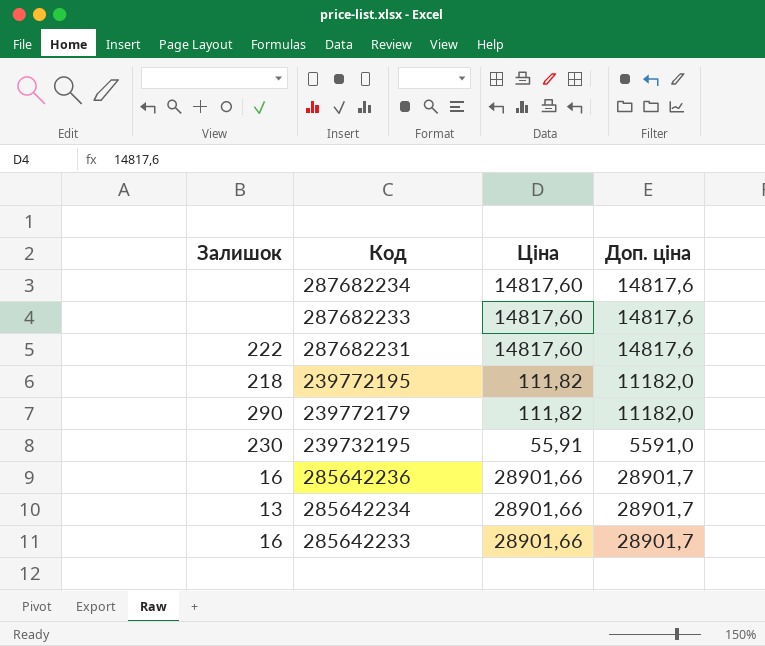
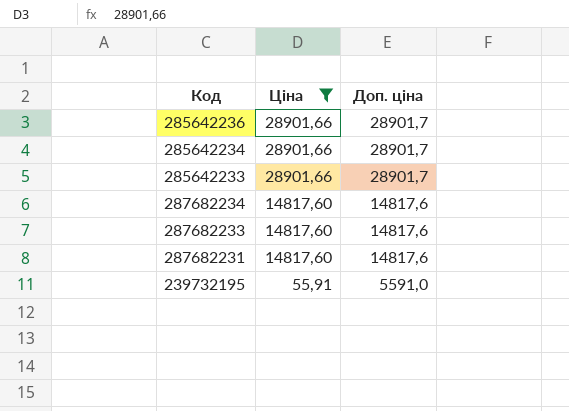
filter: none -> Ціна != 111,82
row order: none -> Ціна descending
column Залишок | position: 1 -> none

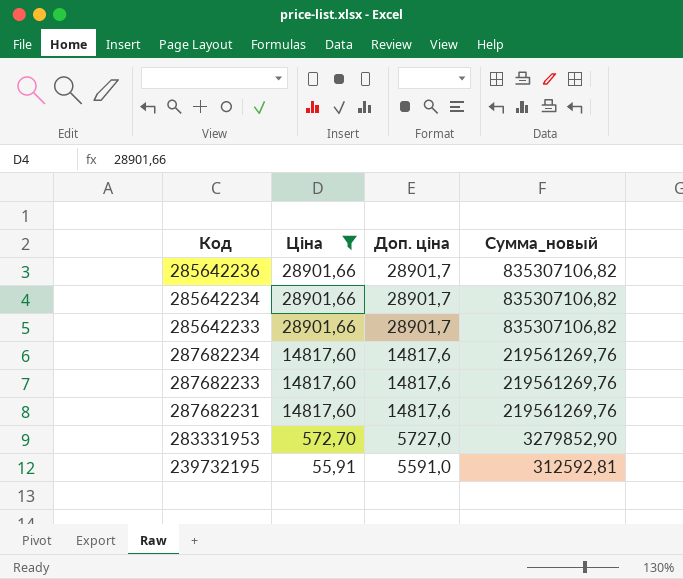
column Сумма_новый | formula: none -> [Ціна] * [Доп. ціна]
row 283331953: none -> 572,70 | 5727,0 | 3279852,90

